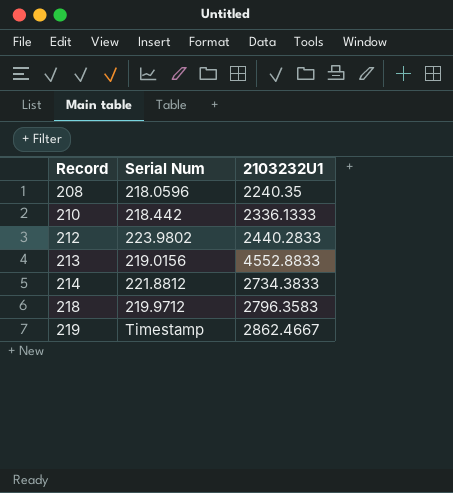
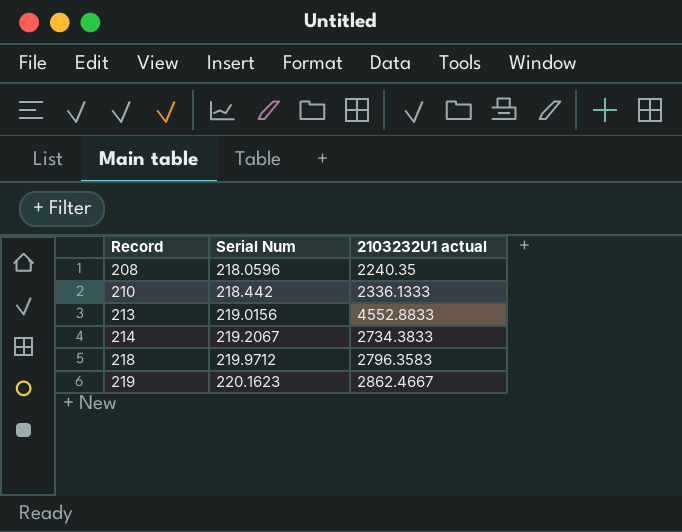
column name: 2103232U1 -> 2103232U1 actual
row 212: 223.9802 | 2440.2833 -> none
214 | Serial Num: 221.8812 -> 219.2067
219 | Serial Num: Timestamp -> 220.1623

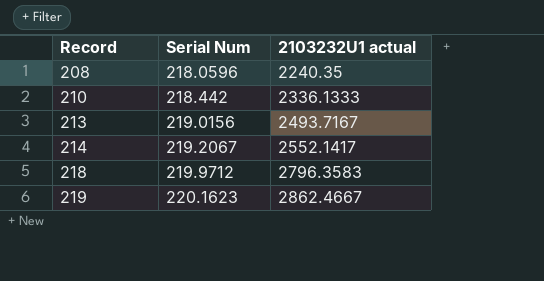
213 | 2103232U1 actual: 4552.8833 -> 2493.7167
214 | 2103232U1 actual: 2734.3833 -> 2552.1417

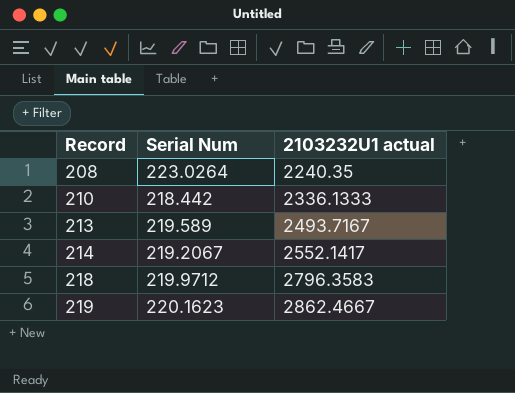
208 | Serial Num: 218.0596 -> 223.0264
213 | Serial Num: 219.0156 -> 219.589

